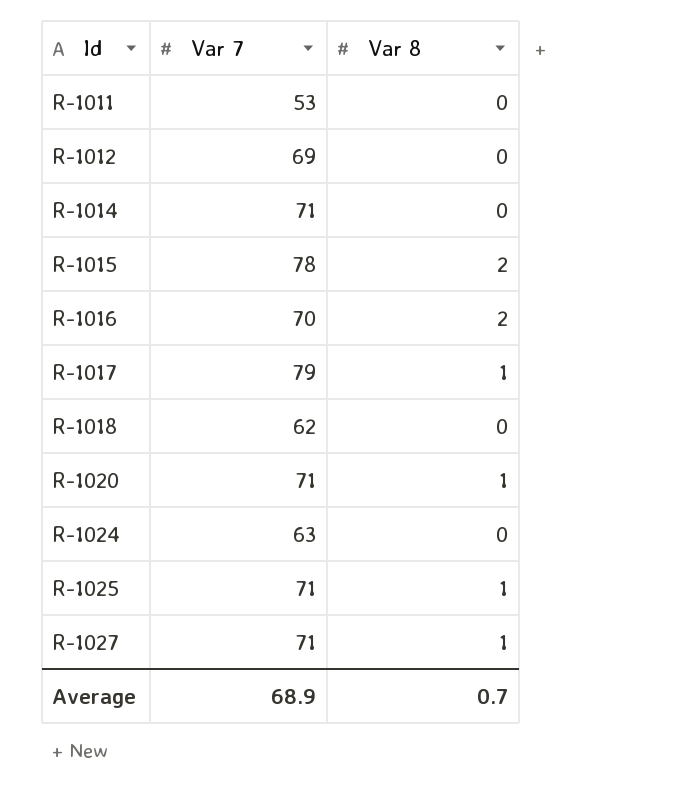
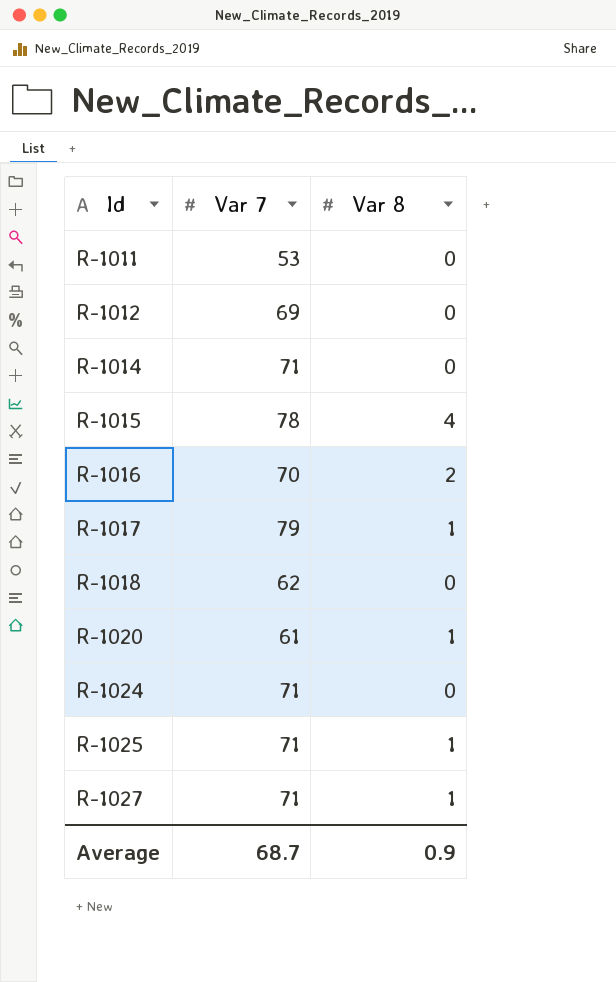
R-1015 | Var 8: 2 -> 4
R-1020 | Var 7: 71 -> 61
R-1024 | Var 7: 63 -> 71
Average | Var 7: 68.9 -> 68.7
Average | Var 8: 0.7 -> 0.9

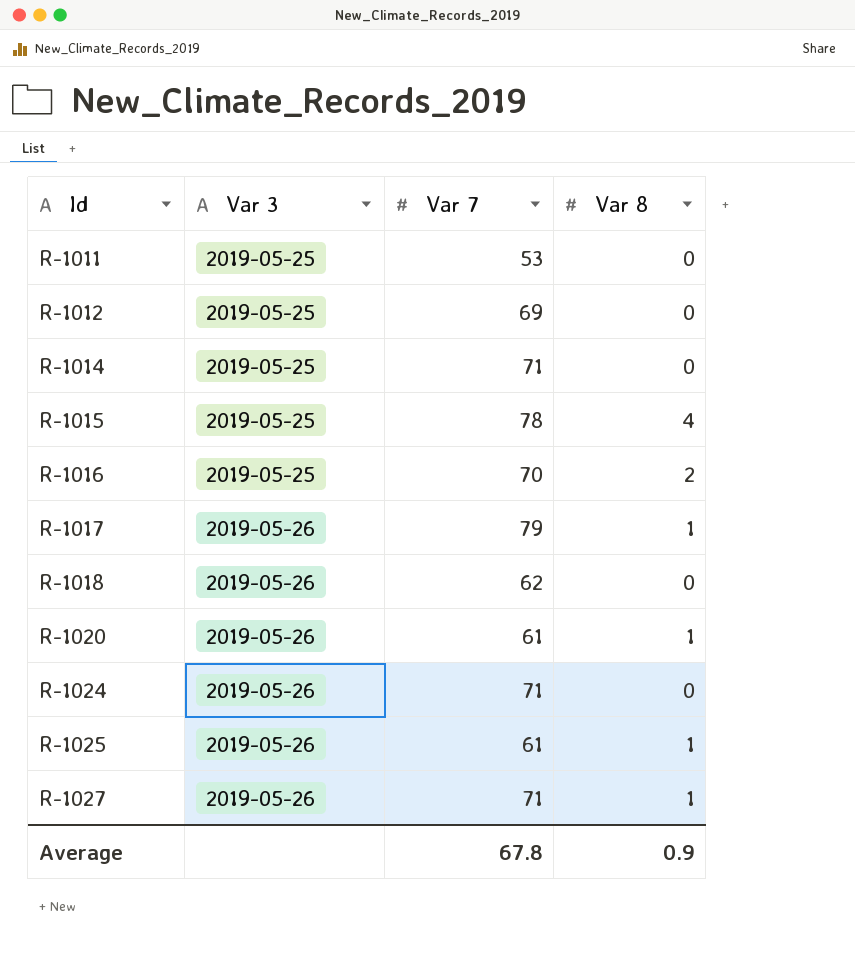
column Var 3 | position: none -> 2
R-1025 | Var 7: 71 -> 61
Average | Var 7: 68.7 -> 67.8

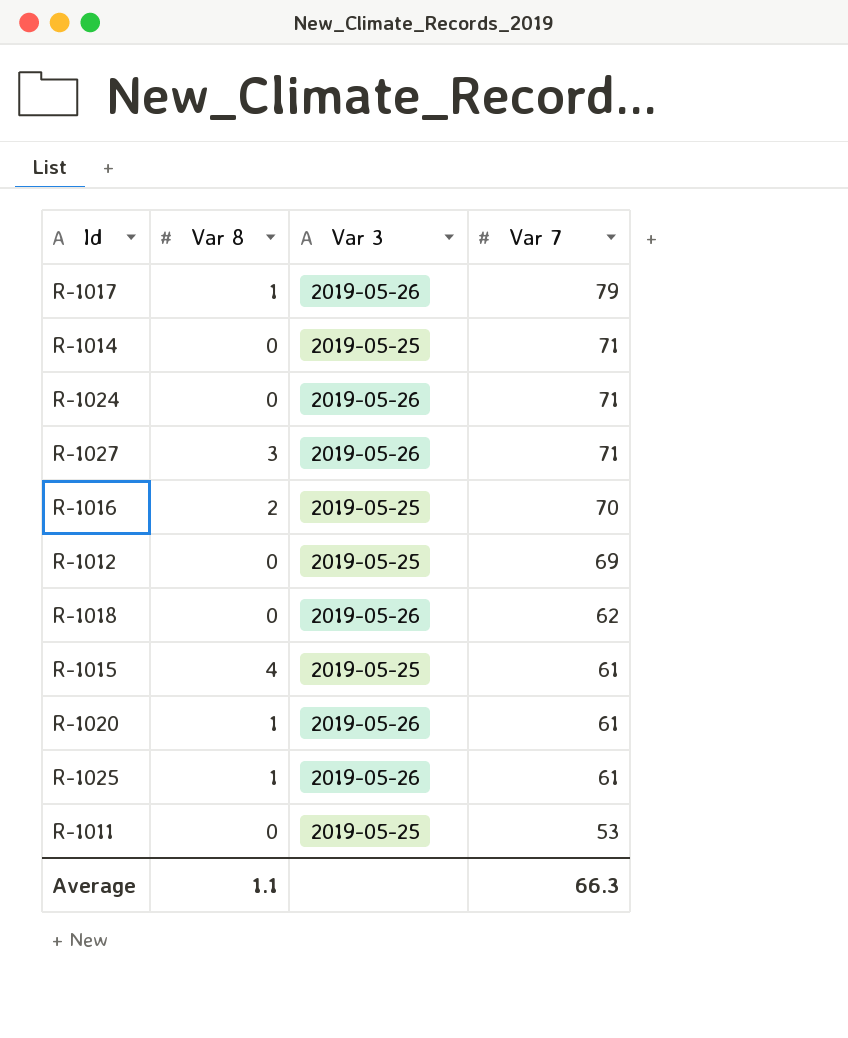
row order: Id ascending -> Var 7 descending
column Var 8 | position: 4 -> 2
R-1027 | Var 8: 1 -> 3
R-1015 | Var 7: 78 -> 61
Average | Var 8: 0.9 -> 1.1
Average | Var 7: 67.8 -> 66.3

